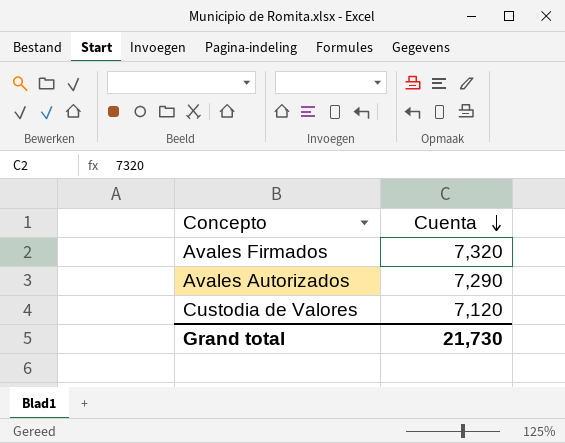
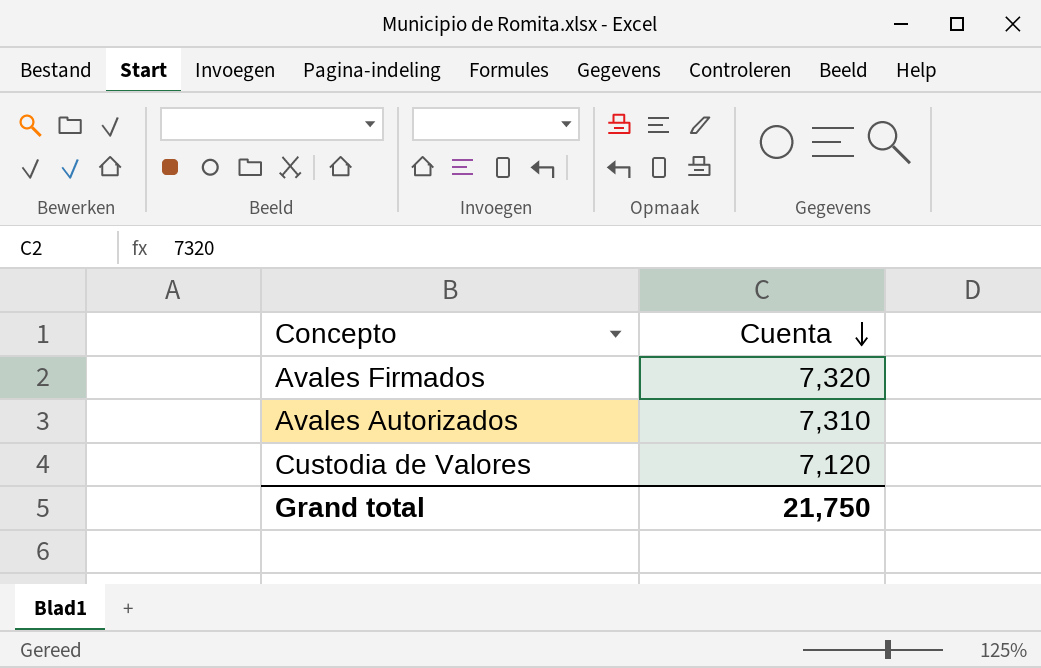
Avales Autorizados | Cuenta: 7,290 -> 7,310
Grand total | Cuenta: 21,730 -> 21,750

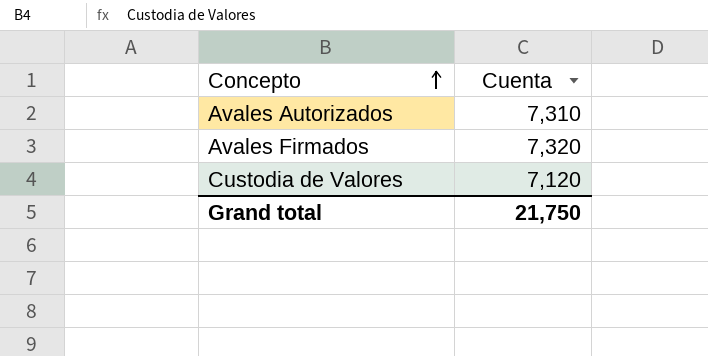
row order: Cuenta descending -> Concepto ascending

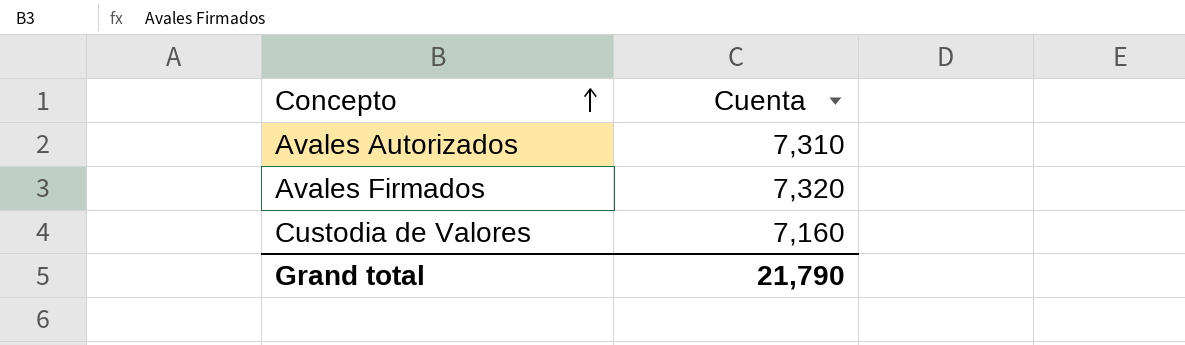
Custodia de Valores | Cuenta: 7,120 -> 7,160
Grand total | Cuenta: 21,750 -> 21,790

